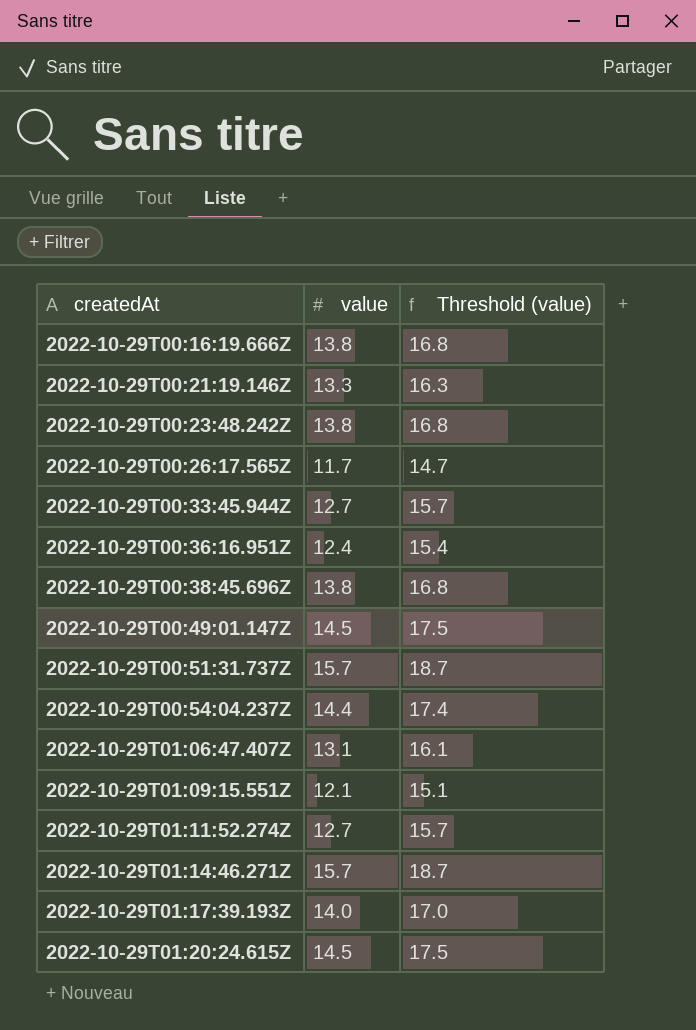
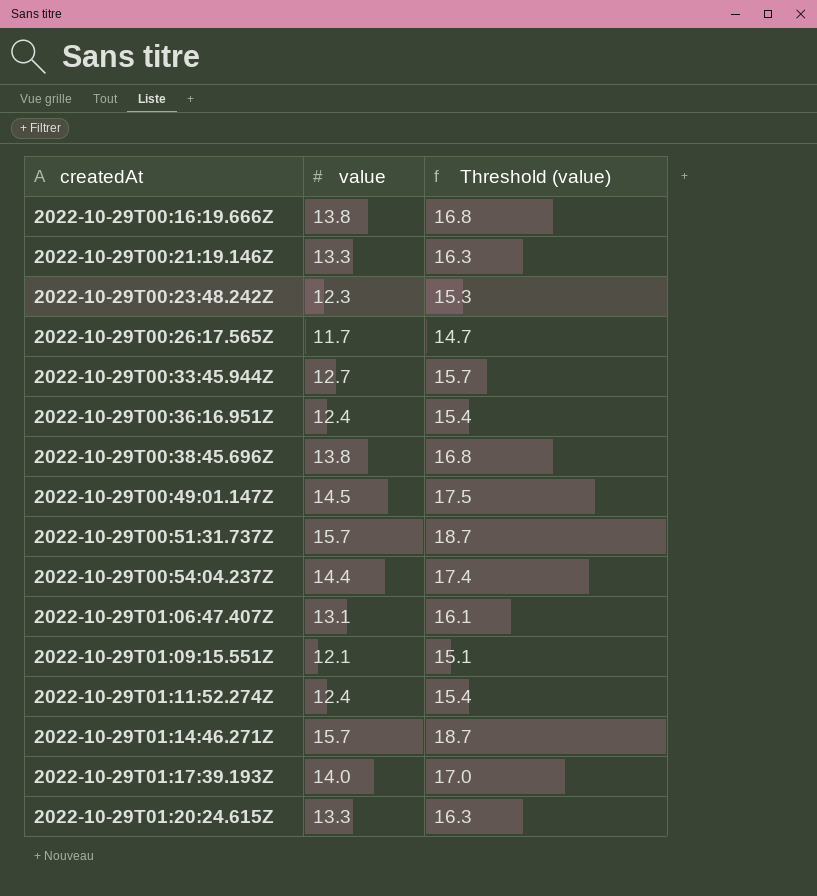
2022-10-29T00:23:48.242Z | value: 13.8 -> 12.3
2022-10-29T00:23:48.242Z | Threshold (value): 16.8 -> 15.3
2022-10-29T01:11:52.274Z | value: 12.7 -> 12.4
2022-10-29T01:11:52.274Z | Threshold (value): 15.7 -> 15.4
2022-10-29T01:20:24.615Z | value: 14.5 -> 13.3
2022-10-29T01:20:24.615Z | Threshold (value): 17.5 -> 16.3

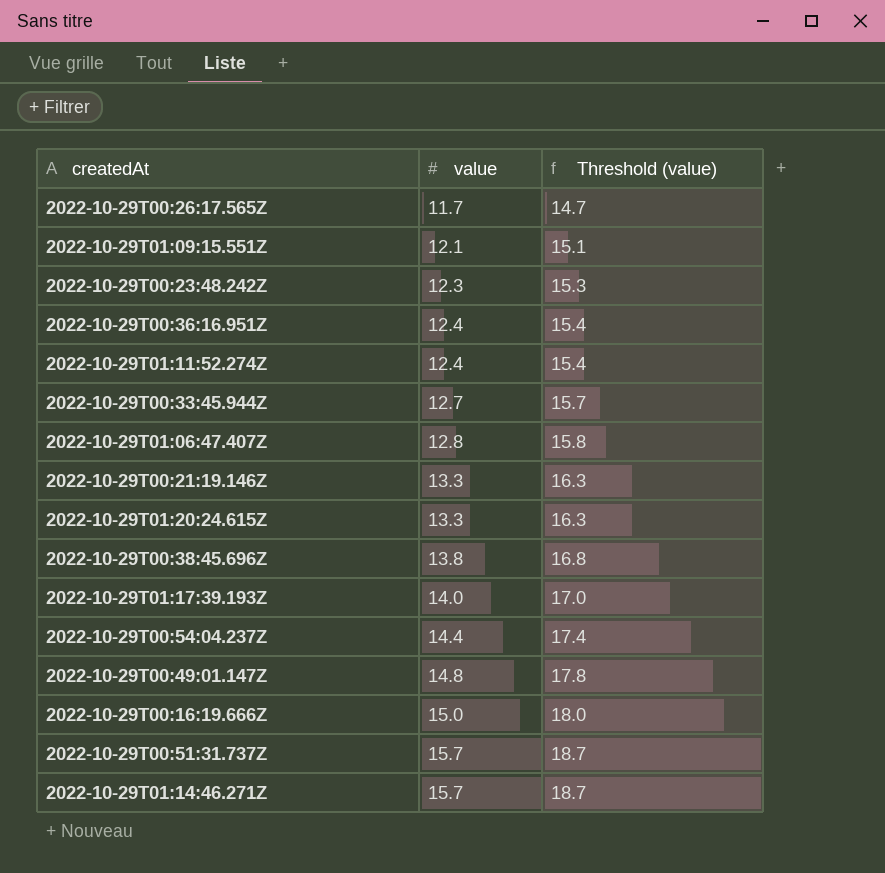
row order: createdAt ascending -> value ascending
2022-10-29T01:06:47.407Z | value: 13.1 -> 12.8
2022-10-29T01:06:47.407Z | Threshold (value): 16.1 -> 15.8
2022-10-29T00:49:01.147Z | value: 14.5 -> 14.8
2022-10-29T00:49:01.147Z | Threshold (value): 17.5 -> 17.8
2022-10-29T00:16:19.666Z | value: 13.8 -> 15.0
2022-10-29T00:16:19.666Z | Threshold (value): 16.8 -> 18.0

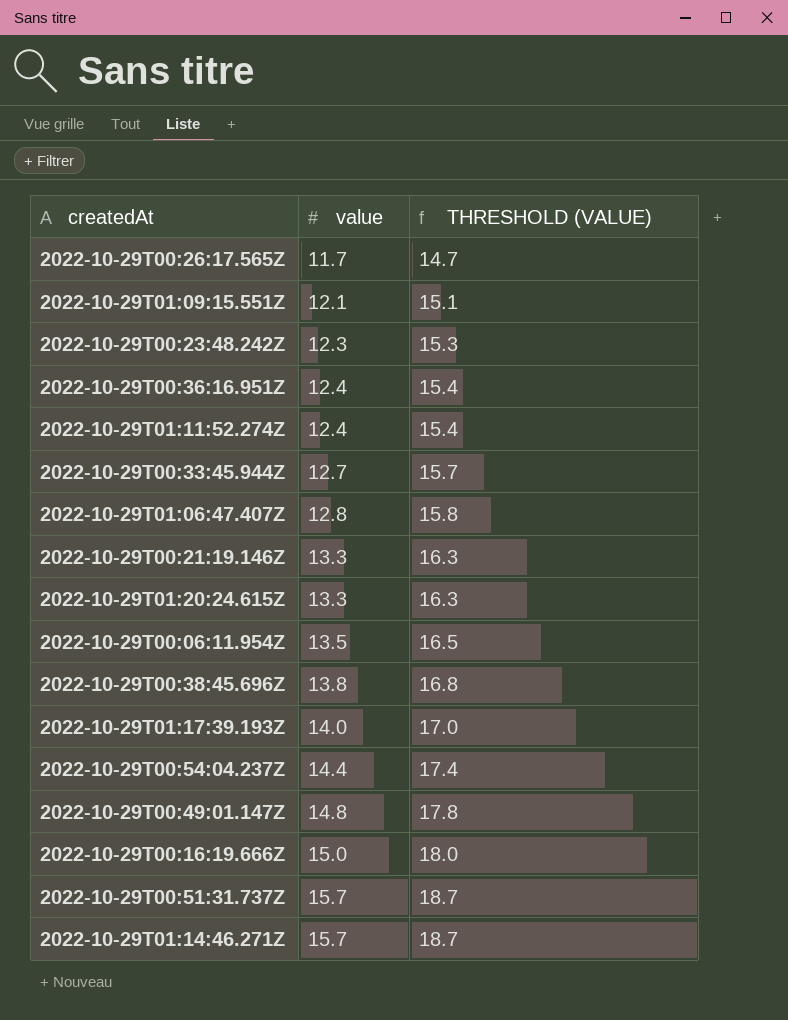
column name: Threshold (value) -> THRESHOLD (VALUE)
row 2022-10-29T00:06:11.954Z: none -> 13.5 | 16.5

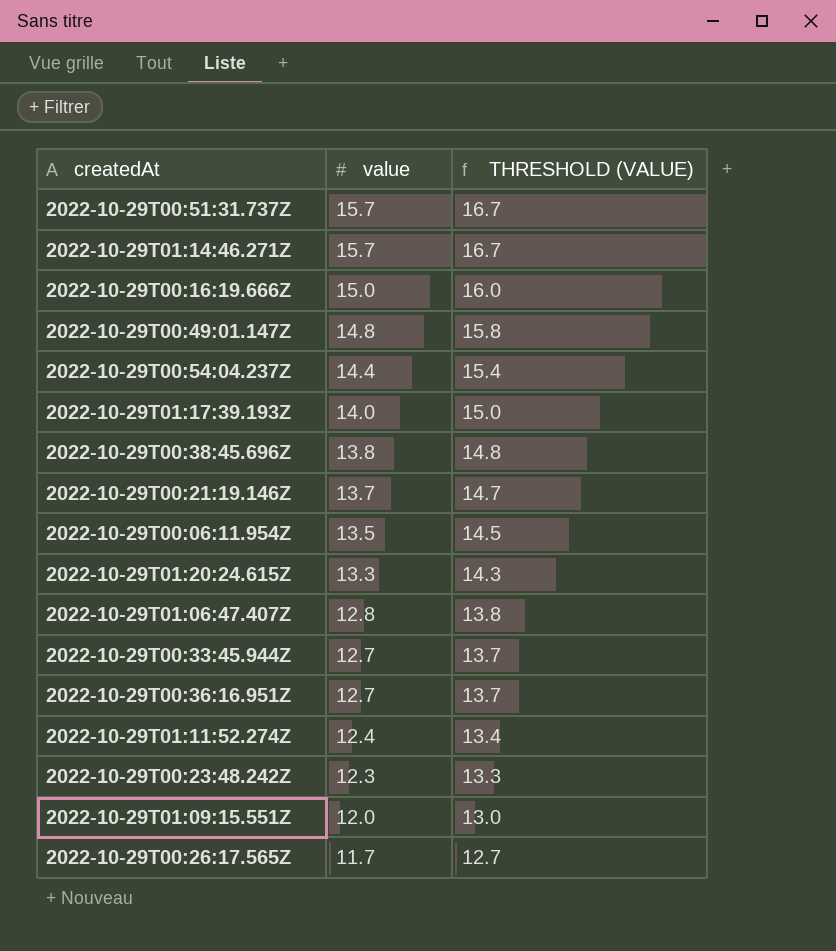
row order: value ascending -> value descending
column THRESHOLD (VALUE) | formula: [value] + 3 -> [value] + 1
2022-10-29T00:21:19.146Z | value: 13.3 -> 13.7
2022-10-29T00:36:16.951Z | value: 12.4 -> 12.7
2022-10-29T01:09:15.551Z | value: 12.1 -> 12.0

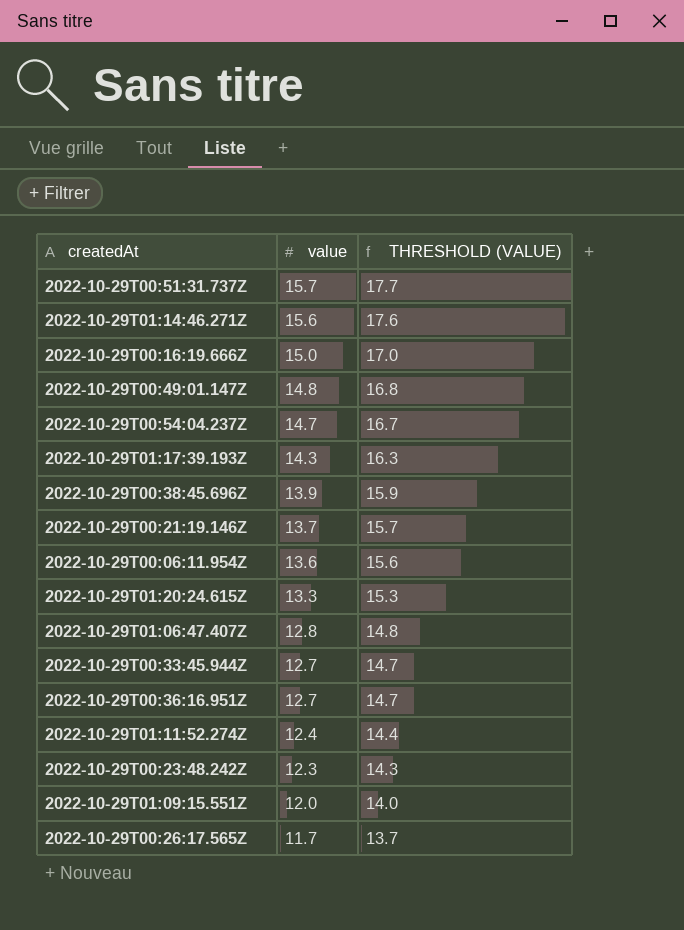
column THRESHOLD (VALUE) | formula: [value] + 1 -> [value] + 2
2022-10-29T01:14:46.271Z | value: 15.7 -> 15.6
2022-10-29T00:54:04.237Z | value: 14.4 -> 14.7
2022-10-29T01:17:39.193Z | value: 14.0 -> 14.3
2022-10-29T00:38:45.696Z | value: 13.8 -> 13.9
2022-10-29T00:06:11.954Z | value: 13.5 -> 13.6

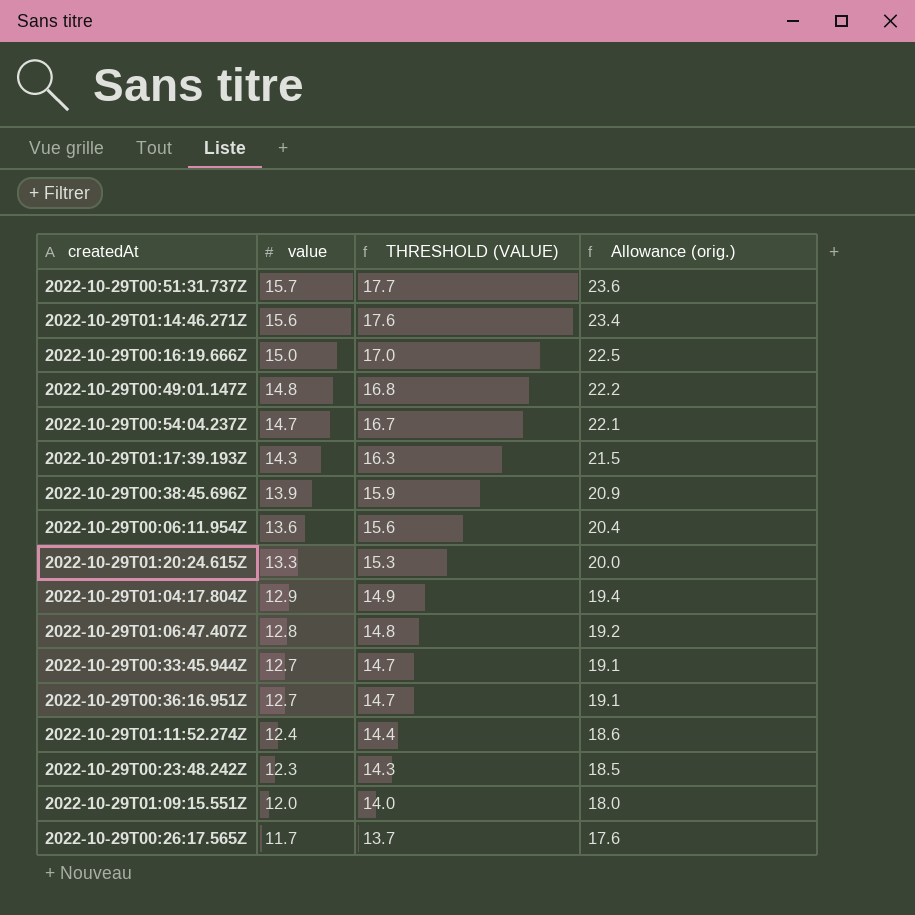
column Allowance (orig.) | formula: none -> [value] * 1.5
row 2022-10-29T00:21:19.146Z: 13.7 | 15.7 -> none
row 2022-10-29T01:04:17.804Z: none -> 12.9 | 14.9 | 19.4

